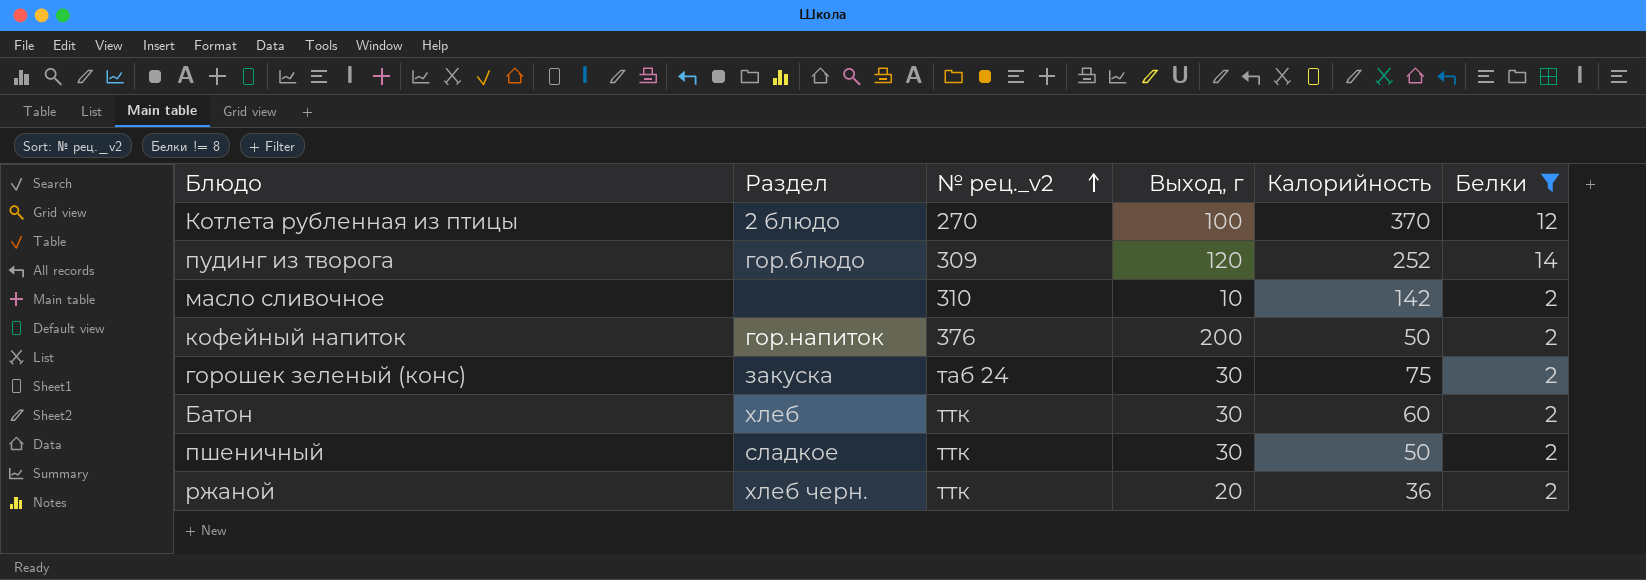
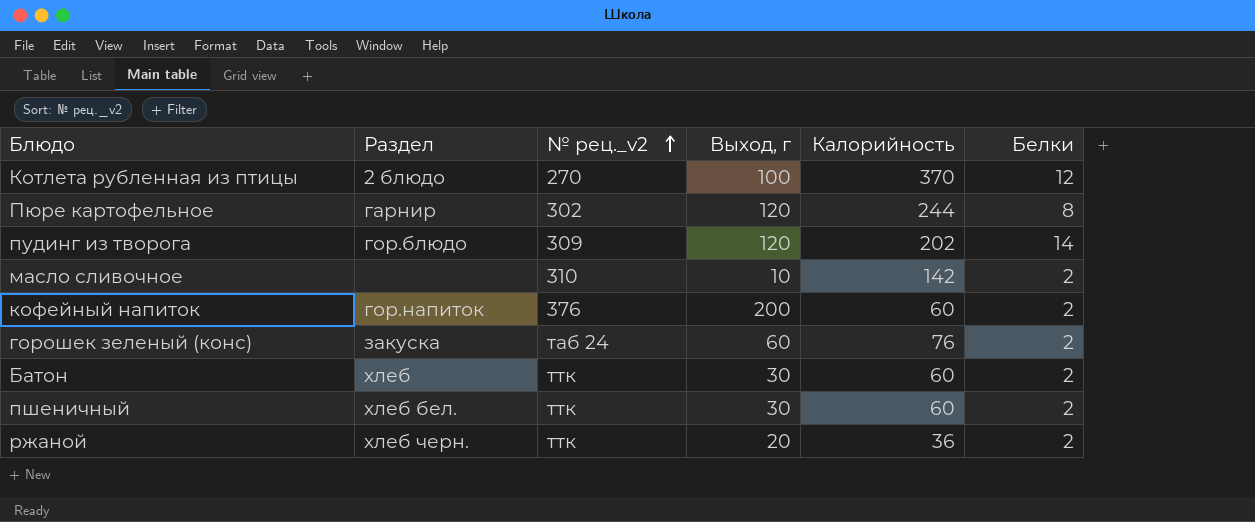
filter: Белки != 8 -> none
пудинг из творога | Калорийность: 252 -> 202
кофейный напиток | Калорийность: 50 -> 60
горошек зеленый (конс) | Выход, г: 30 -> 60
горошек зеленый (конс) | Калорийность: 75 -> 76
пшеничный | Раздел: сладкое -> хлеб бел.
пшеничный | Калорийность: 50 -> 60

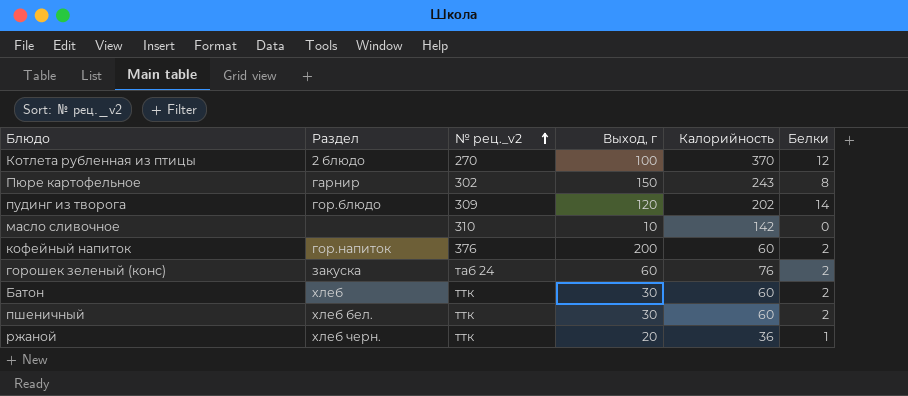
Пюре картофельное | Выход, г: 120 -> 150
Пюре картофельное | Калорийность: 244 -> 243
масло сливочное | Белки: 2 -> 0
ржаной | Белки: 2 -> 1

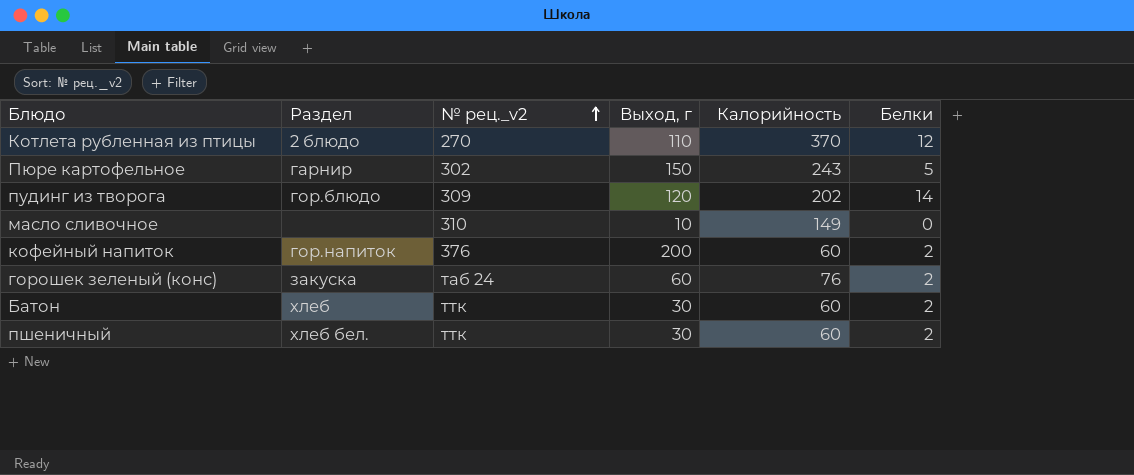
row ржаной: хлеб черн. | ттк | 20 | 36 | 1 -> none
Котлета рубленная из птицы | Выход, г: 100 -> 110
Пюре картофельное | Белки: 8 -> 5
масло сливочное | Калорийность: 142 -> 149

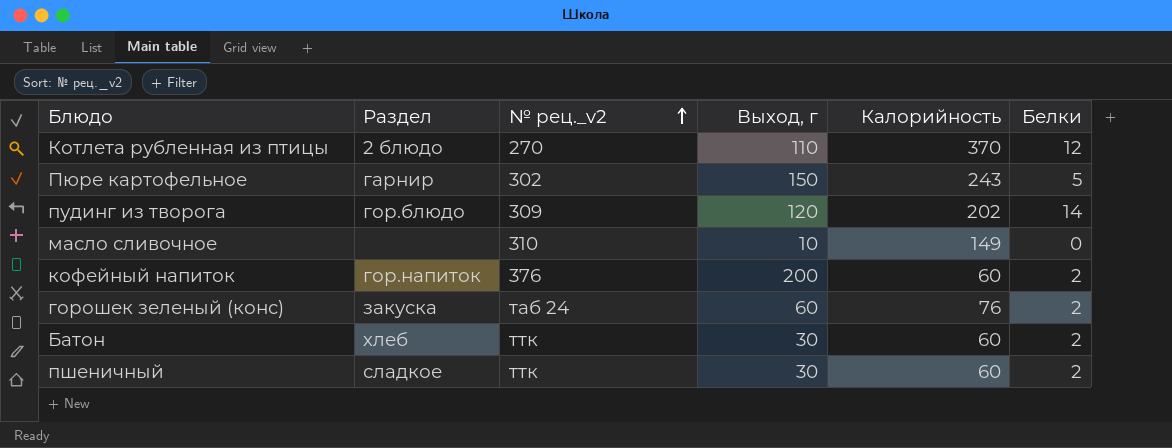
пшеничный | Раздел: хлеб бел. -> сладкое

